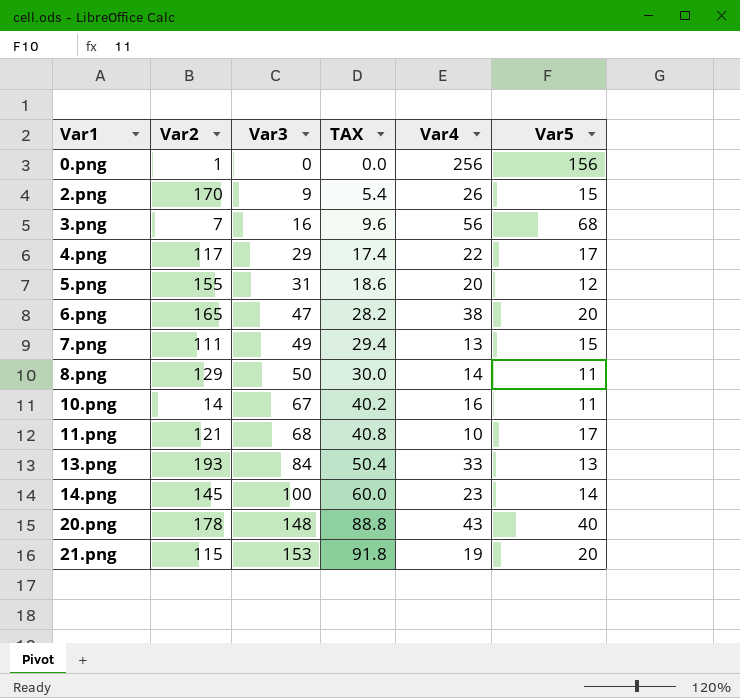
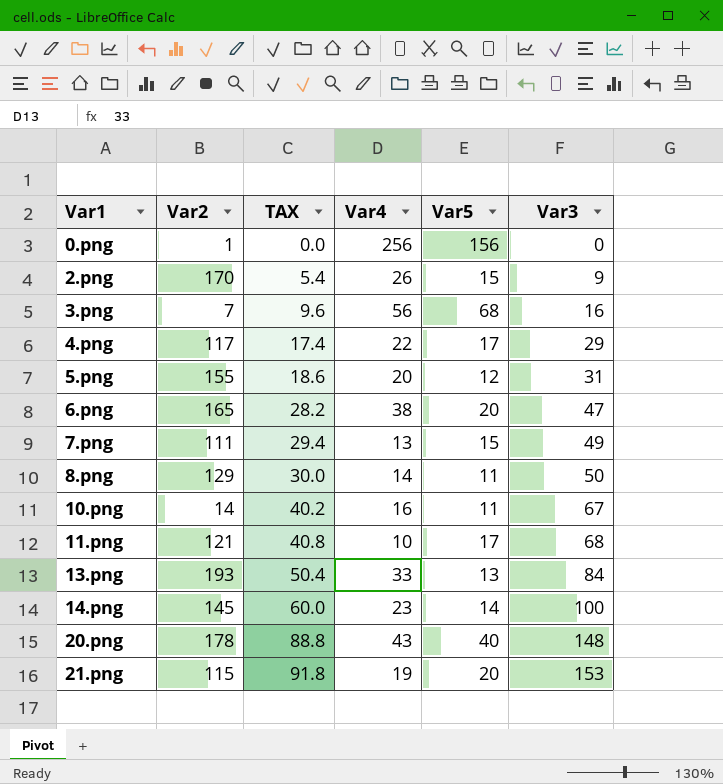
column Var3 | position: 3 -> 6

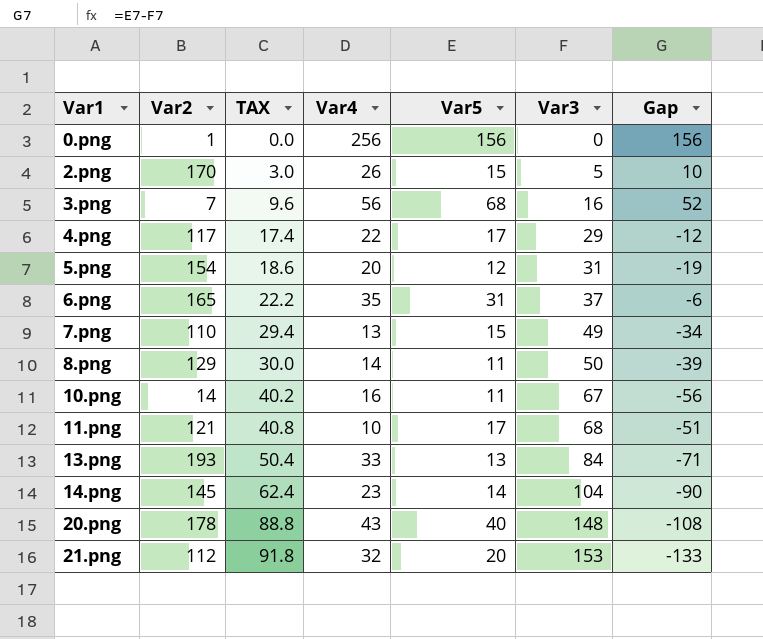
column Gap | formula: none -> [Var5] - [Var3]
2.png | TAX: 5.4 -> 3.0
2.png | Var3: 9 -> 5
5.png | Var2: 155 -> 154
6.png | TAX: 28.2 -> 22.2
6.png | Var4: 38 -> 35
6.png | Var5: 20 -> 31
6.png | Var3: 47 -> 37
7.png | Var2: 111 -> 110
14.png | TAX: 60.0 -> 62.4
14.png | Var3: 100 -> 104
21.png | Var2: 115 -> 112
21.png | Var4: 19 -> 32

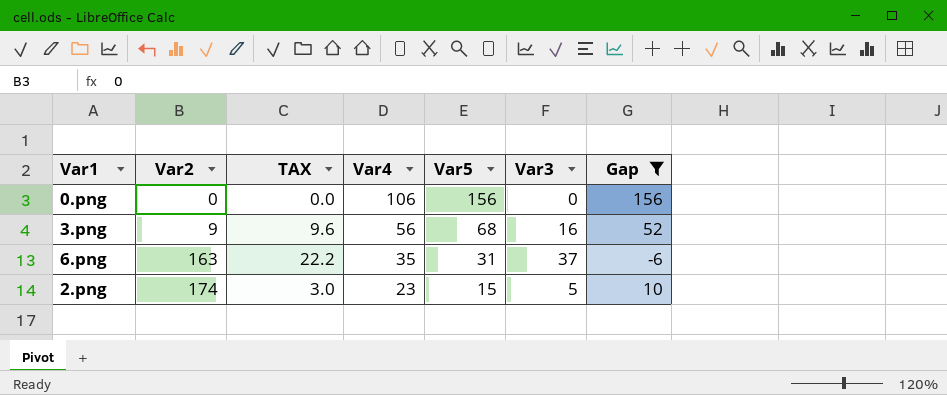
filter: none -> Gap >= -6
row order: Var1 ascending -> Var2 ascending
0.png | Var2: 1 -> 0
0.png | Var4: 256 -> 106
3.png | Var2: 7 -> 9
6.png | Var2: 165 -> 163
2.png | Var2: 170 -> 174
2.png | Var4: 26 -> 23

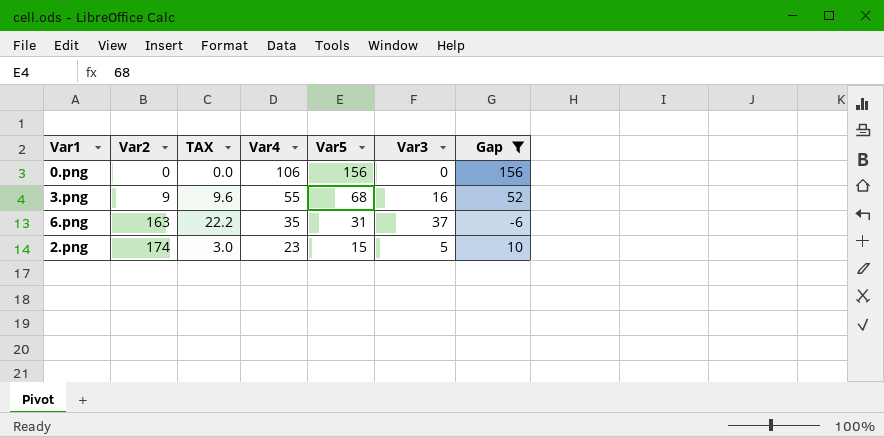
3.png | Var4: 56 -> 55

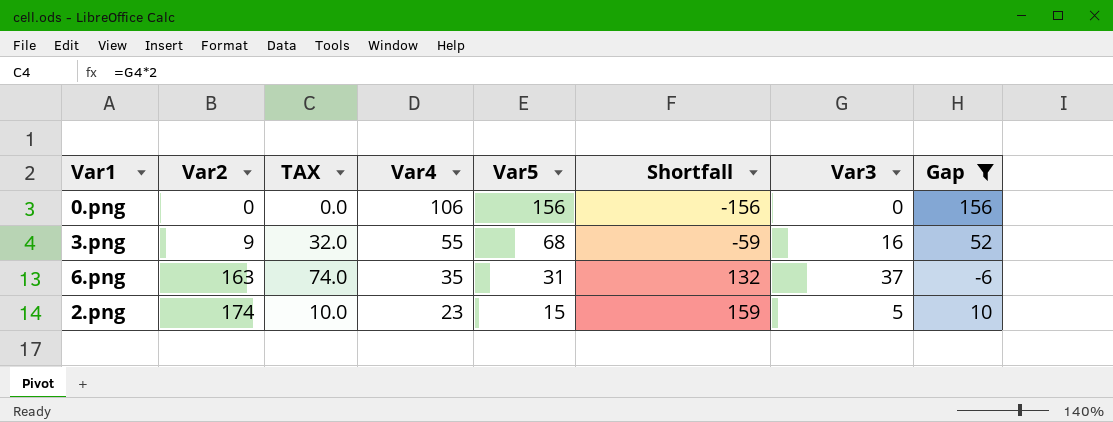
column TAX | formula: [Var3] * 0.6 -> [Var3] * 2
column Shortfall | formula: none -> [Var2] - [Var5]

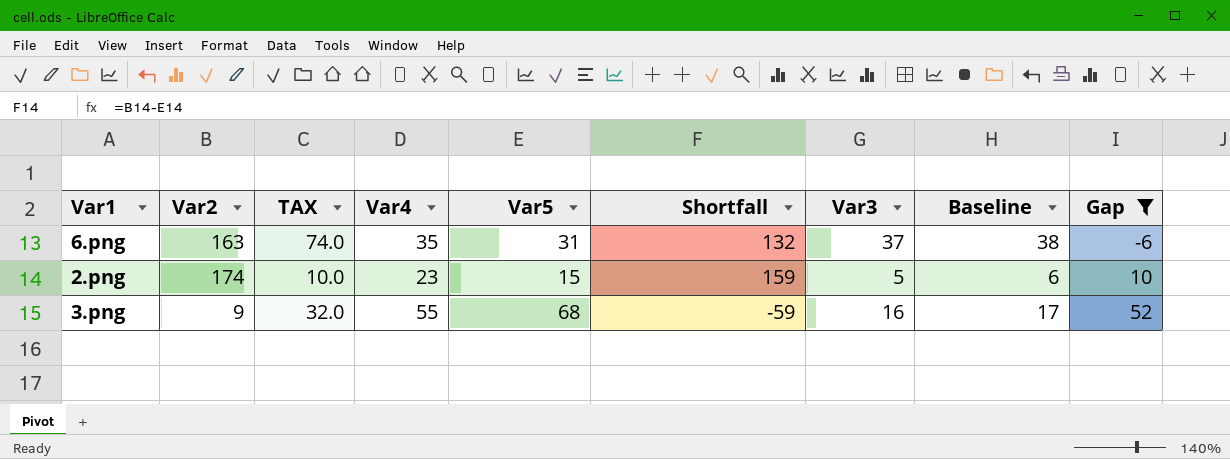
row order: Var2 ascending -> Gap ascending
column Baseline | formula: none -> [Var3] + 1
row 0.png: 0 | 0.0 | 106 | 156 | -156 | 0 | 156 -> none

